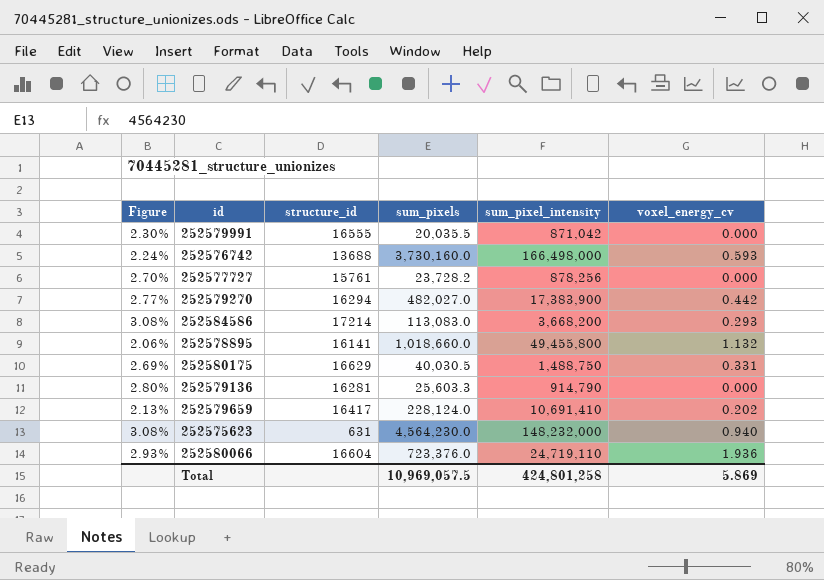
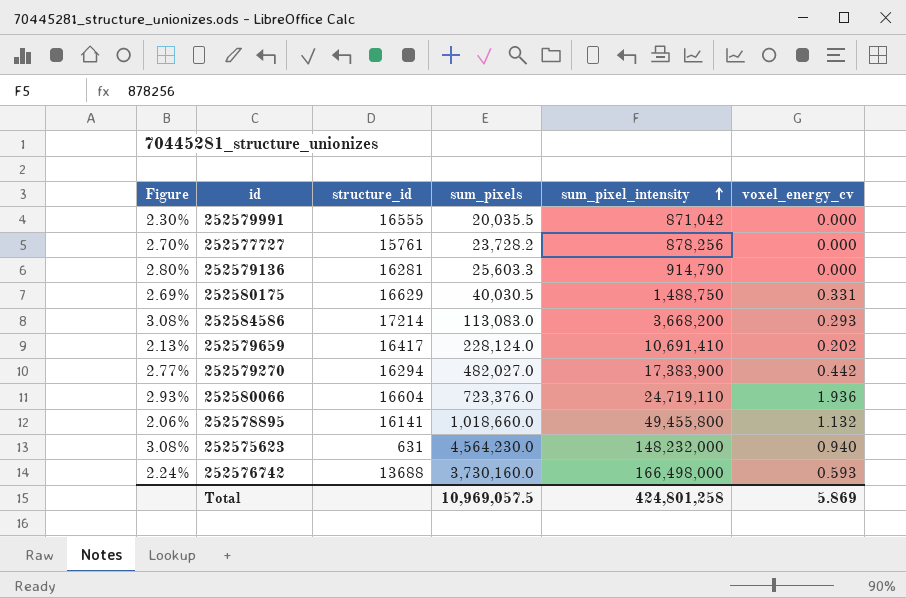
row order: none -> sum_pixel_intensity ascending

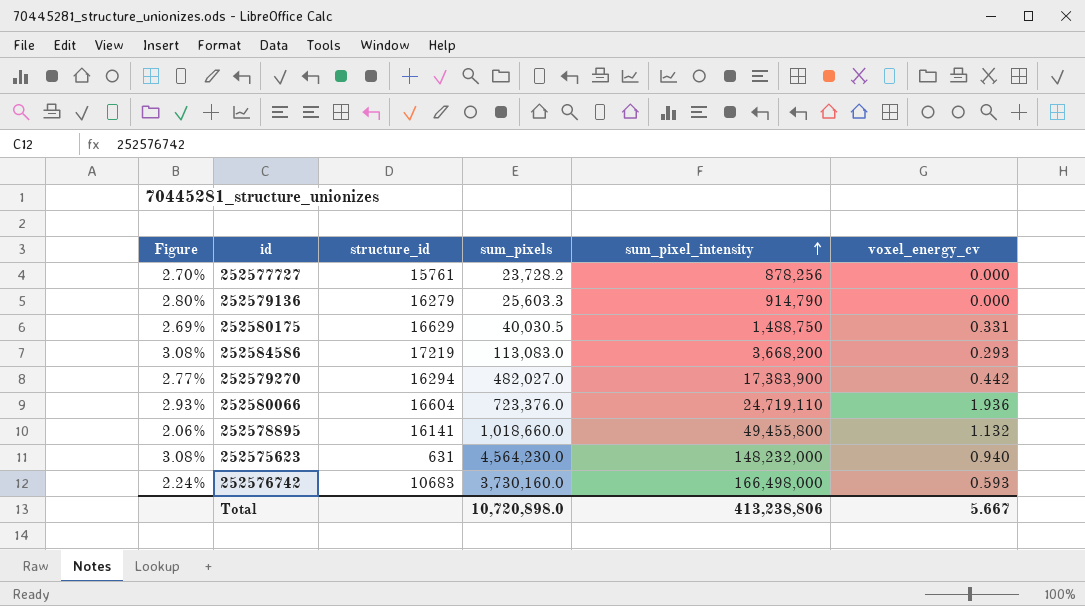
row 252579991: 2.30% | 16555 | 20,035.5 | 871,042 | 0.000 -> none
row 252579659: 2.13% | 16417 | 228,124.0 | 10,691,410 | 0.202 -> none
252579136 | structure_id: 16281 -> 16279
252584586 | structure_id: 17214 -> 17219
252576742 | structure_id: 13688 -> 10683
Total | sum_pixels: 10,969,057.5 -> 10,720,898.0
Total | sum_pixel_intensity: 424,801,258 -> 413,238,806
Total | voxel_energy_cv: 5.869 -> 5.667

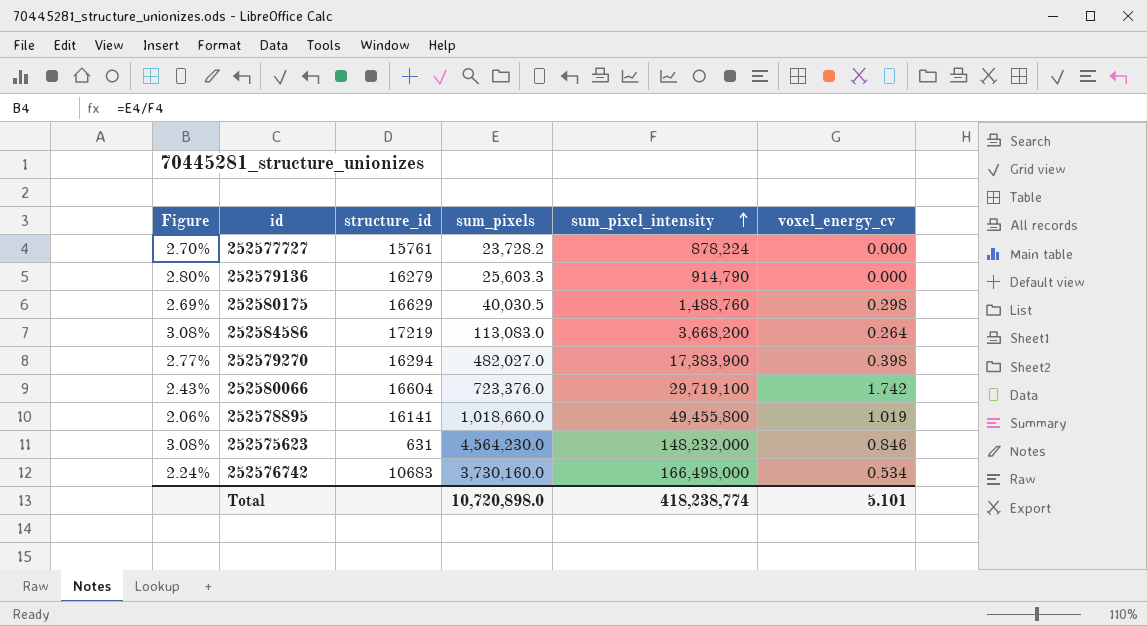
252577727 | sum_pixel_intensity: 878,256 -> 878,224
252580175 | sum_pixel_intensity: 1,488,750 -> 1,488,760
252580175 | voxel_energy_cv: 0.331 -> 0.298
252584586 | voxel_energy_cv: 0.293 -> 0.264
252579270 | voxel_energy_cv: 0.442 -> 0.398
252580066 | Figure: 2.93% -> 2.43%
252580066 | sum_pixel_intensity: 24,719,110 -> 29,719,100
252580066 | voxel_energy_cv: 1.936 -> 1.742
252578895 | voxel_energy_cv: 1.132 -> 1.019
252575623 | voxel_energy_cv: 0.940 -> 0.846
252576742 | voxel_energy_cv: 0.593 -> 0.534
Total | sum_pixel_intensity: 413,238,806 -> 418,238,774
Total | voxel_energy_cv: 5.667 -> 5.101

